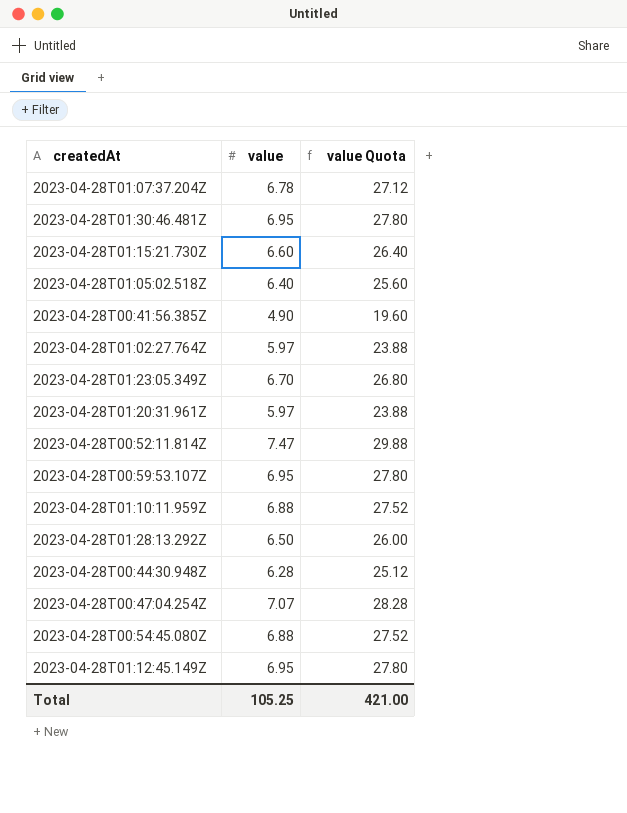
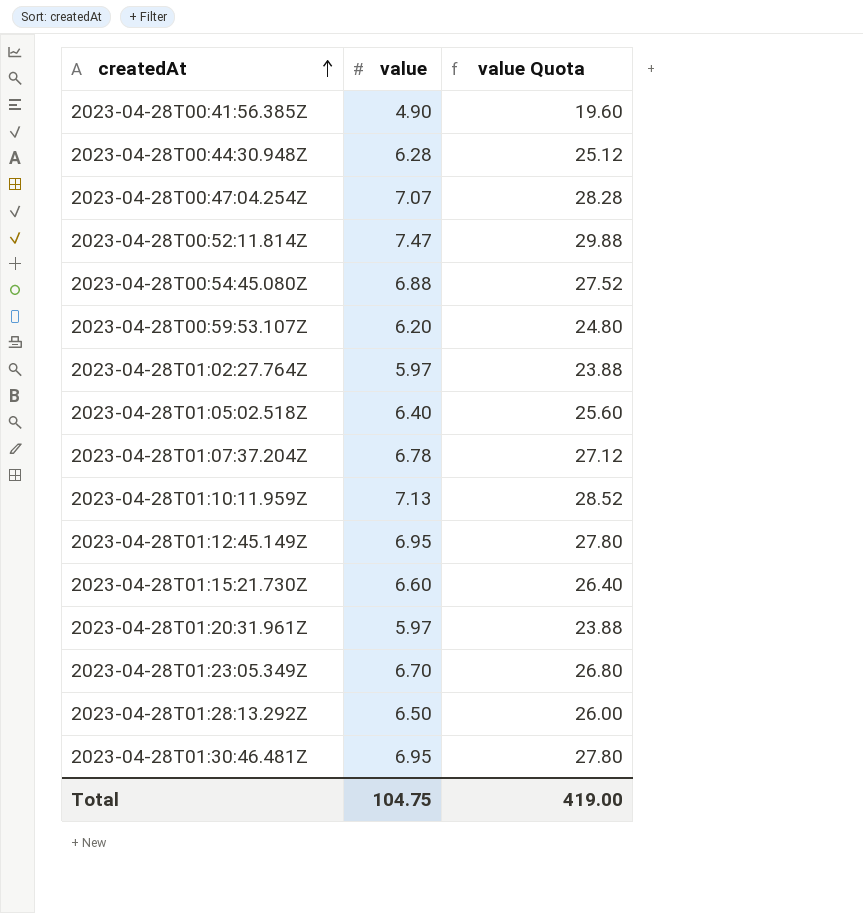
row order: none -> createdAt ascending
2023-04-28T00:59:53.107Z | value: 6.95 -> 6.20
2023-04-28T00:59:53.107Z | value Quota: 27.80 -> 24.80
2023-04-28T01:10:11.959Z | value: 6.88 -> 7.13
2023-04-28T01:10:11.959Z | value Quota: 27.52 -> 28.52
Total | value: 105.25 -> 104.75
Total | value Quota: 421.00 -> 419.00

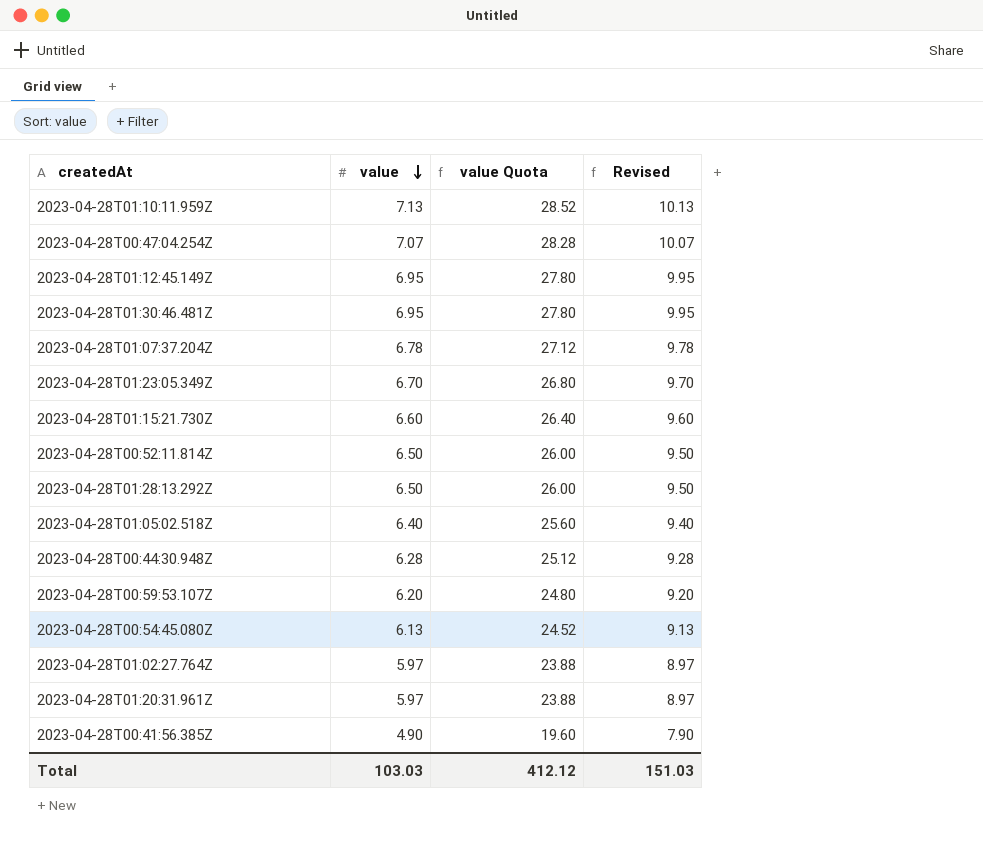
row order: createdAt ascending -> value descending
column Revised | formula: none -> [value] + 3
2023-04-28T00:52:11.814Z | value: 7.47 -> 6.50
2023-04-28T00:52:11.814Z | value Quota: 29.88 -> 26.00
2023-04-28T00:54:45.080Z | value: 6.88 -> 6.13
2023-04-28T00:54:45.080Z | value Quota: 27.52 -> 24.52
Total | value: 104.75 -> 103.03
Total | value Quota: 419.00 -> 412.12

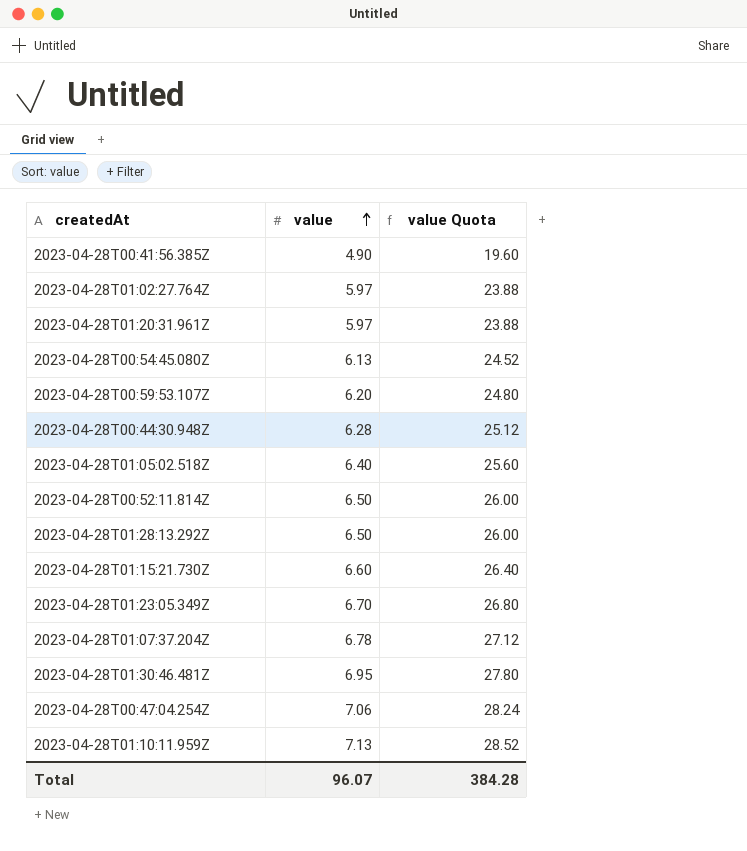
row order: value descending -> value ascending
column Revised | formula: [value] + 3 -> none
row 2023-04-28T01:12:45.149Z: 6.95 | 27.80 | 9.95 -> none
2023-04-28T00:47:04.254Z | value: 7.07 -> 7.06
2023-04-28T00:47:04.254Z | value Quota: 28.28 -> 28.24
Total | value: 103.03 -> 96.07
Total | value Quota: 412.12 -> 384.28

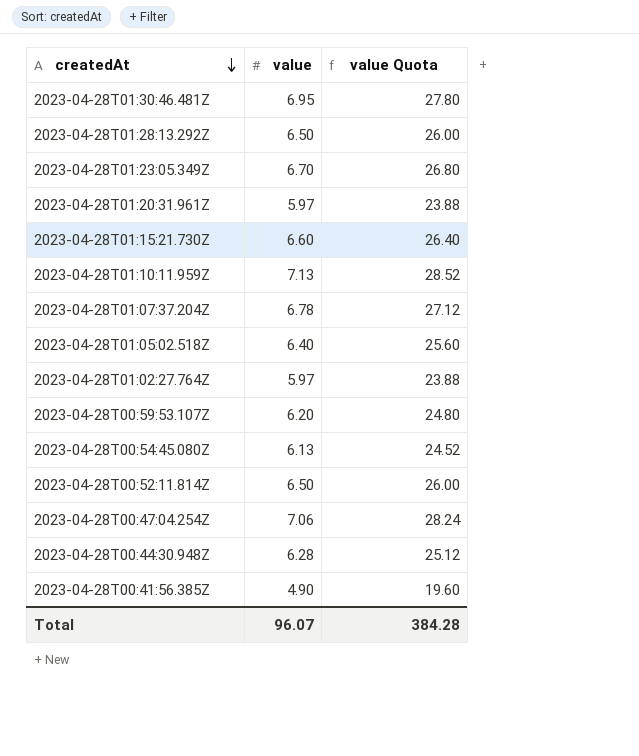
row order: value ascending -> createdAt descending

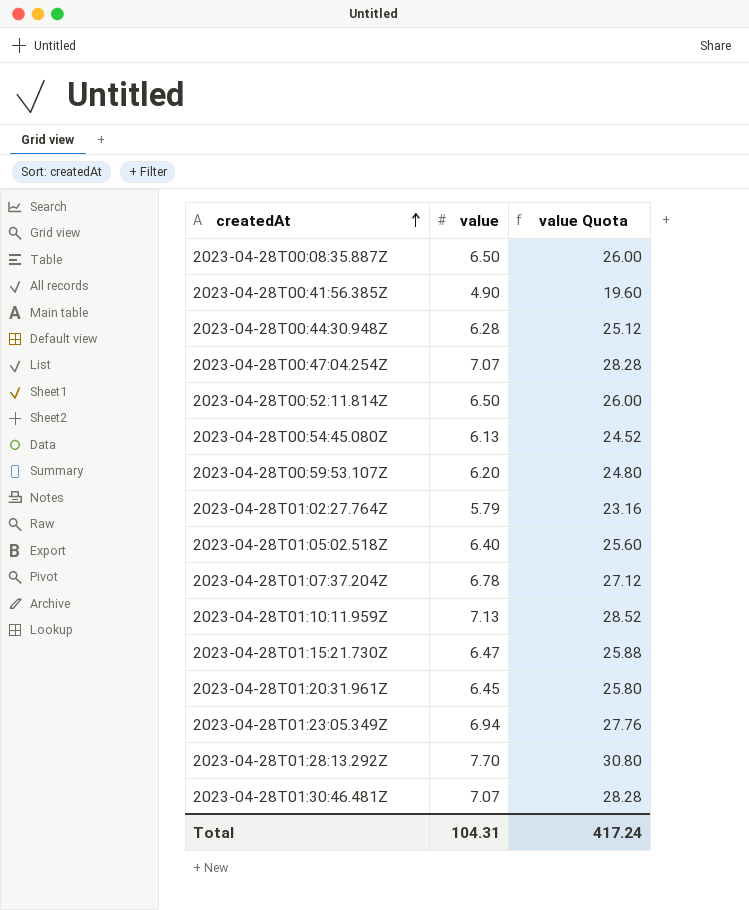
row order: createdAt descending -> createdAt ascending
row 2023-04-28T00:08:35.887Z: none -> 6.50 | 26.00
2023-04-28T00:47:04.254Z | value: 7.06 -> 7.07
2023-04-28T00:47:04.254Z | value Quota: 28.24 -> 28.28
2023-04-28T01:02:27.764Z | value: 5.97 -> 5.79
2023-04-28T01:02:27.764Z | value Quota: 23.88 -> 23.16
2023-04-28T01:15:21.730Z | value: 6.60 -> 6.47
2023-04-28T01:15:21.730Z | value Quota: 26.40 -> 25.88
2023-04-28T01:20:31.961Z | value: 5.97 -> 6.45
2023-04-28T01:20:31.961Z | value Quota: 23.88 -> 25.80
2023-04-28T01:23:05.349Z | value: 6.70 -> 6.94
2023-04-28T01:23:05.349Z | value Quota: 26.80 -> 27.76
2023-04-28T01:28:13.292Z | value: 6.50 -> 7.70
2023-04-28T01:28:13.292Z | value Quota: 26.00 -> 30.80
2023-04-28T01:30:46.481Z | value: 6.95 -> 7.07
2023-04-28T01:30:46.481Z | value Quota: 27.80 -> 28.28
Total | value: 96.07 -> 104.31
Total | value Quota: 384.28 -> 417.24

